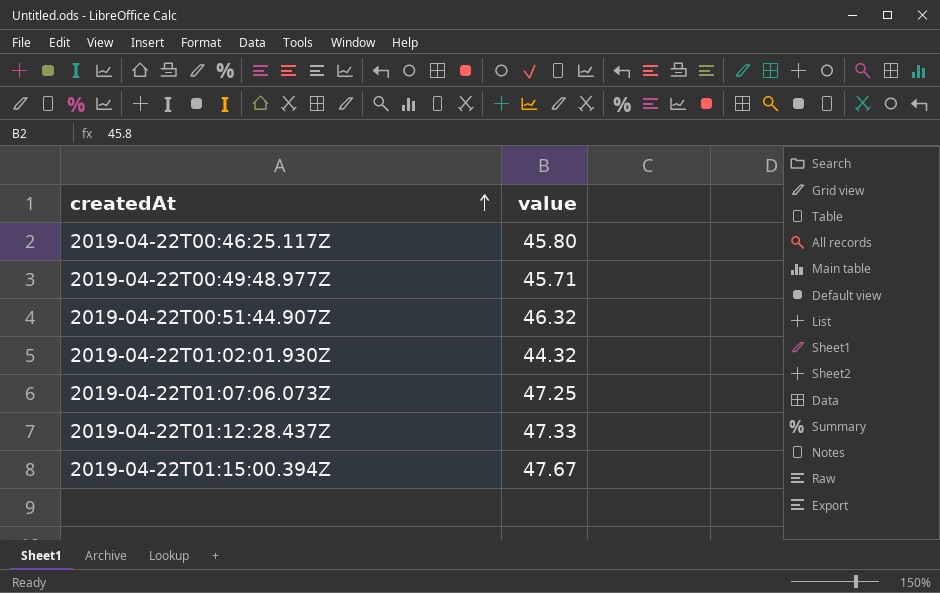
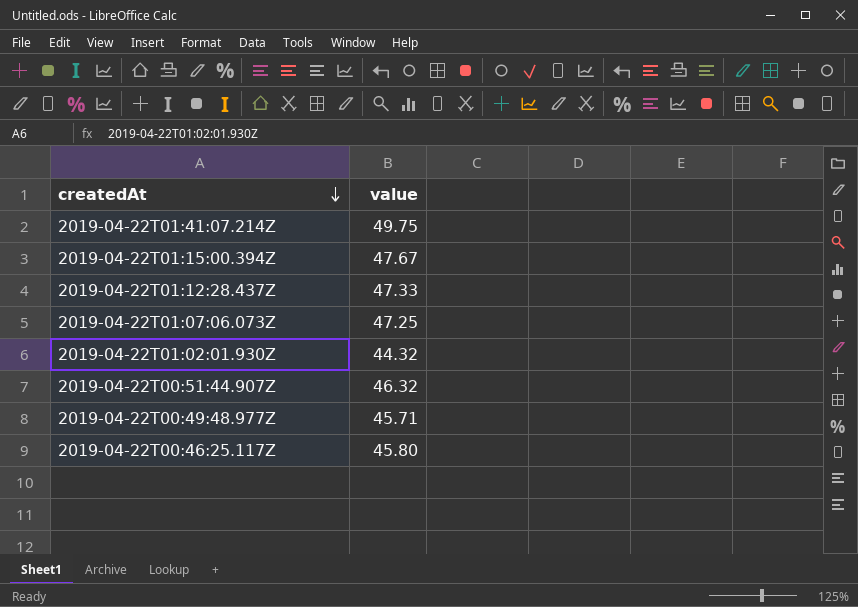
row order: createdAt ascending -> createdAt descending
row 2019-04-22T01:41:07.214Z: none -> 49.75

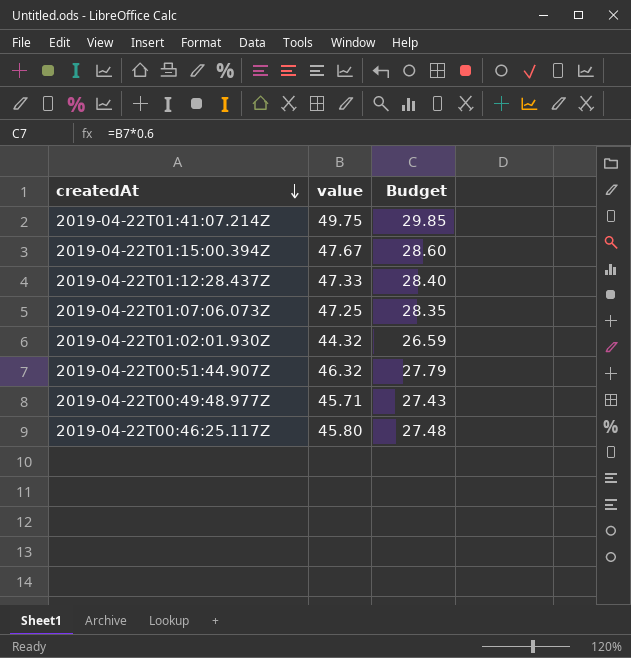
column Budget | formula: none -> [value] * 0.6

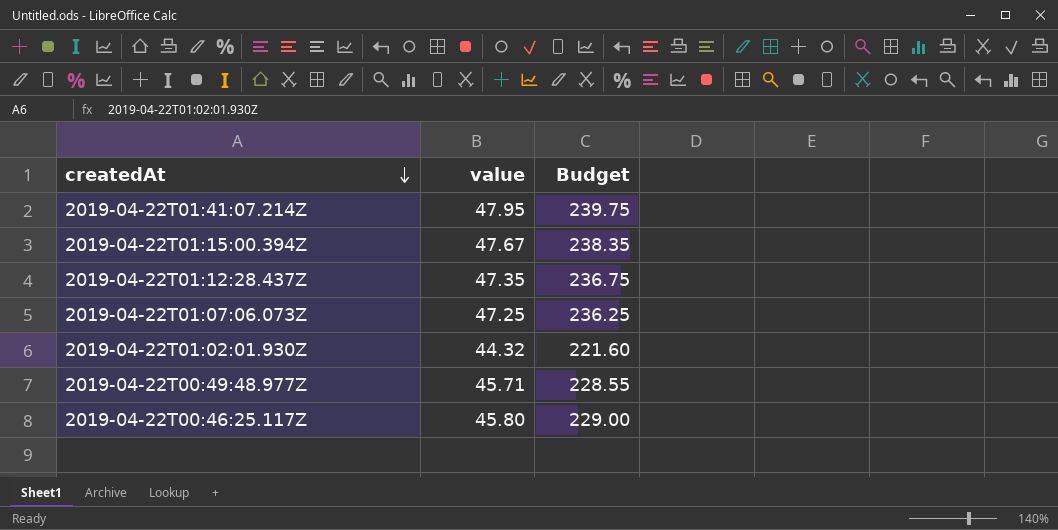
column Budget | formula: [value] * 0.6 -> [value] * 5
row 2019-04-22T00:51:44.907Z: 46.32 | 27.79 -> none
2019-04-22T01:41:07.214Z | value: 49.75 -> 47.95
2019-04-22T01:12:28.437Z | value: 47.33 -> 47.35

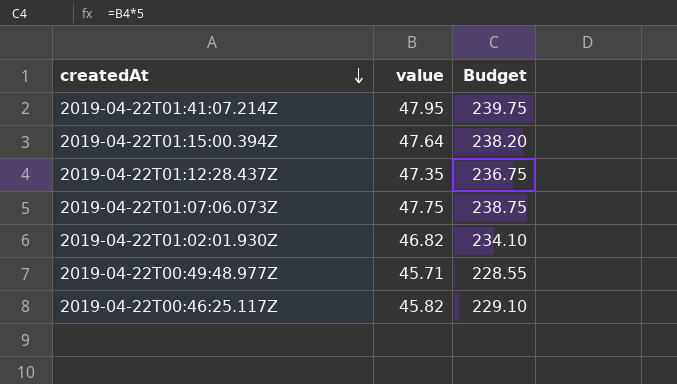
2019-04-22T01:15:00.394Z | value: 47.67 -> 47.64
2019-04-22T01:15:00.394Z | Budget: 238.35 -> 238.20
2019-04-22T01:07:06.073Z | value: 47.25 -> 47.75
2019-04-22T01:07:06.073Z | Budget: 236.25 -> 238.75
2019-04-22T01:02:01.930Z | value: 44.32 -> 46.82
2019-04-22T01:02:01.930Z | Budget: 221.60 -> 234.10
2019-04-22T00:46:25.117Z | value: 45.80 -> 45.82
2019-04-22T00:46:25.117Z | Budget: 229.00 -> 229.10

